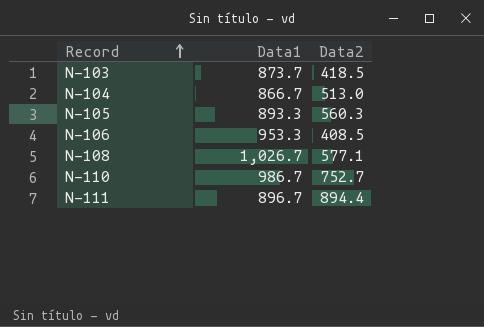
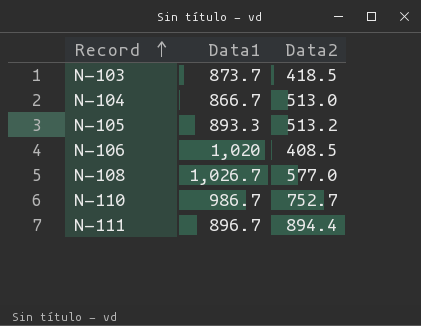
N-105 | Data2: 560.3 -> 513.2
N-106 | Data1: 953.3 -> 1,020
N-108 | Data2: 577.1 -> 577.0

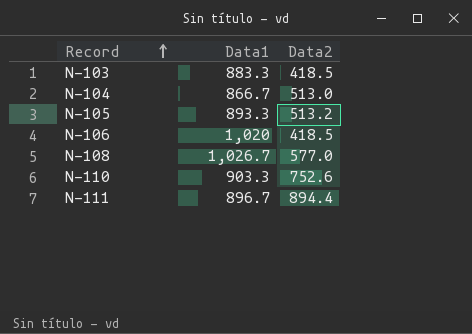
N-103 | Data1: 873.7 -> 883.3
N-106 | Data2: 408.5 -> 418.5
N-110 | Data1: 986.7 -> 903.3
N-110 | Data2: 752.7 -> 752.6

